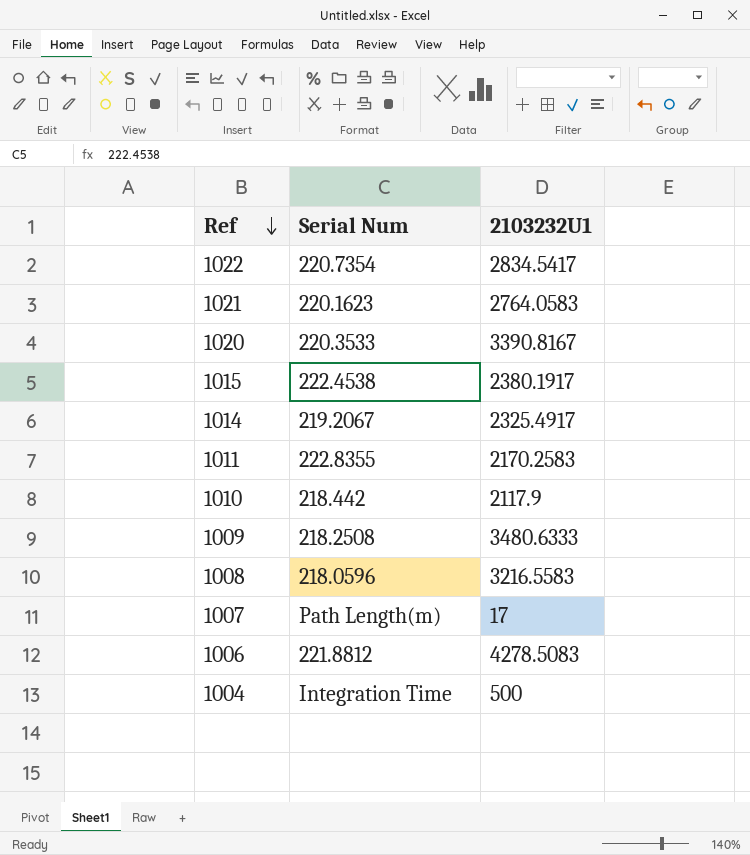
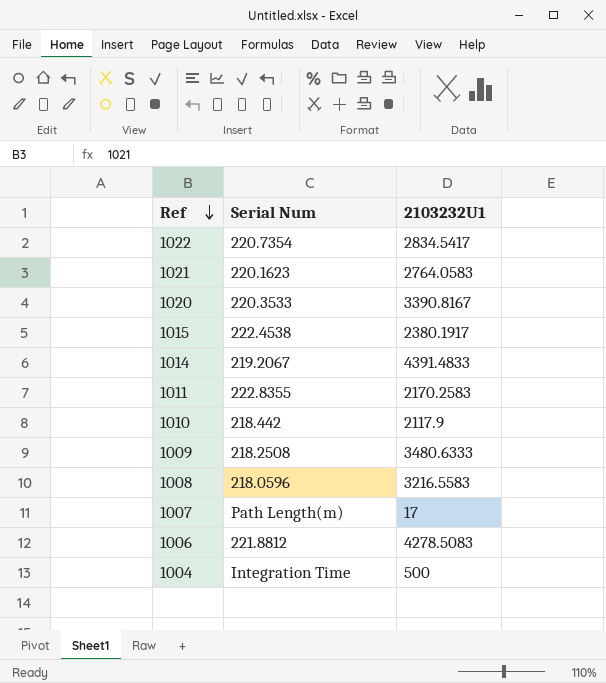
1014 | 2103232U1: 2325.4917 -> 4391.4833

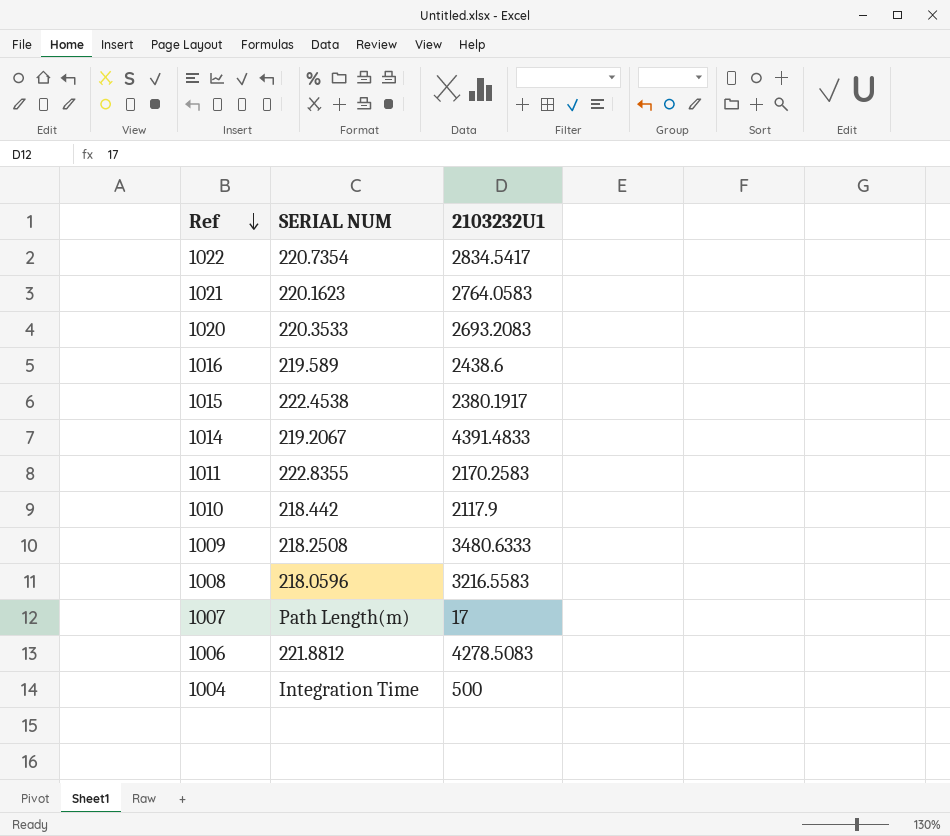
column name: Serial Num -> SERIAL NUM
1020 | 2103232U1: 3390.8167 -> 2693.2083
row 1016: none -> 219.589 | 2438.6

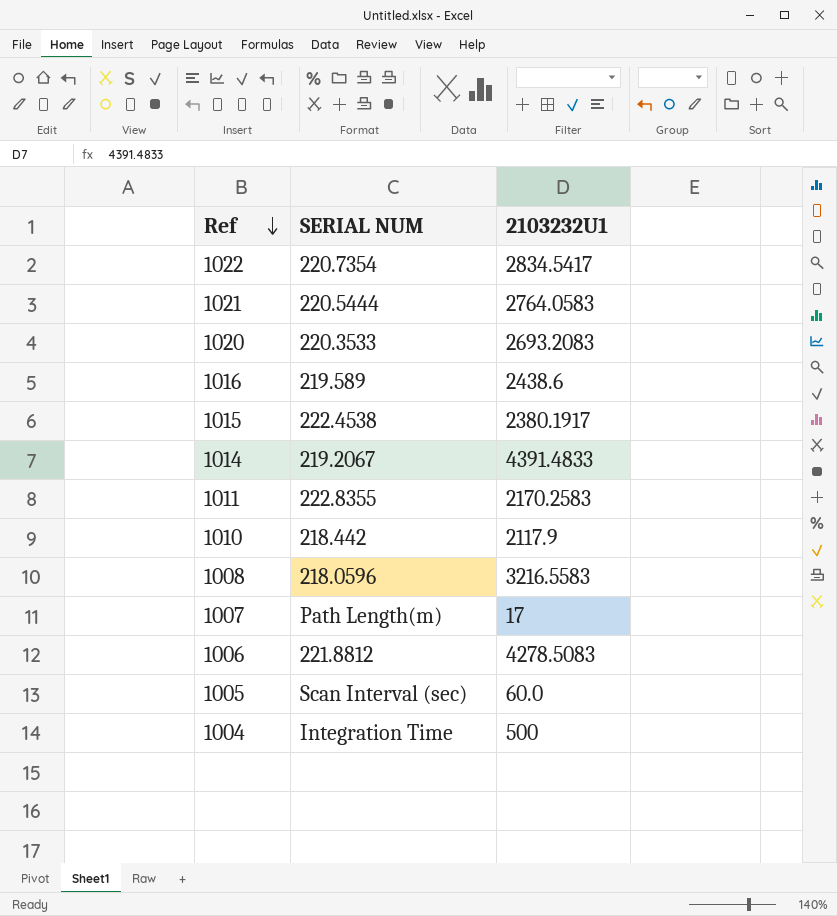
row 1009: 218.2508 | 3480.6333 -> none
1021 | SERIAL NUM: 220.1623 -> 220.5444
row 1005: none -> Scan Interval (sec) | 60.0

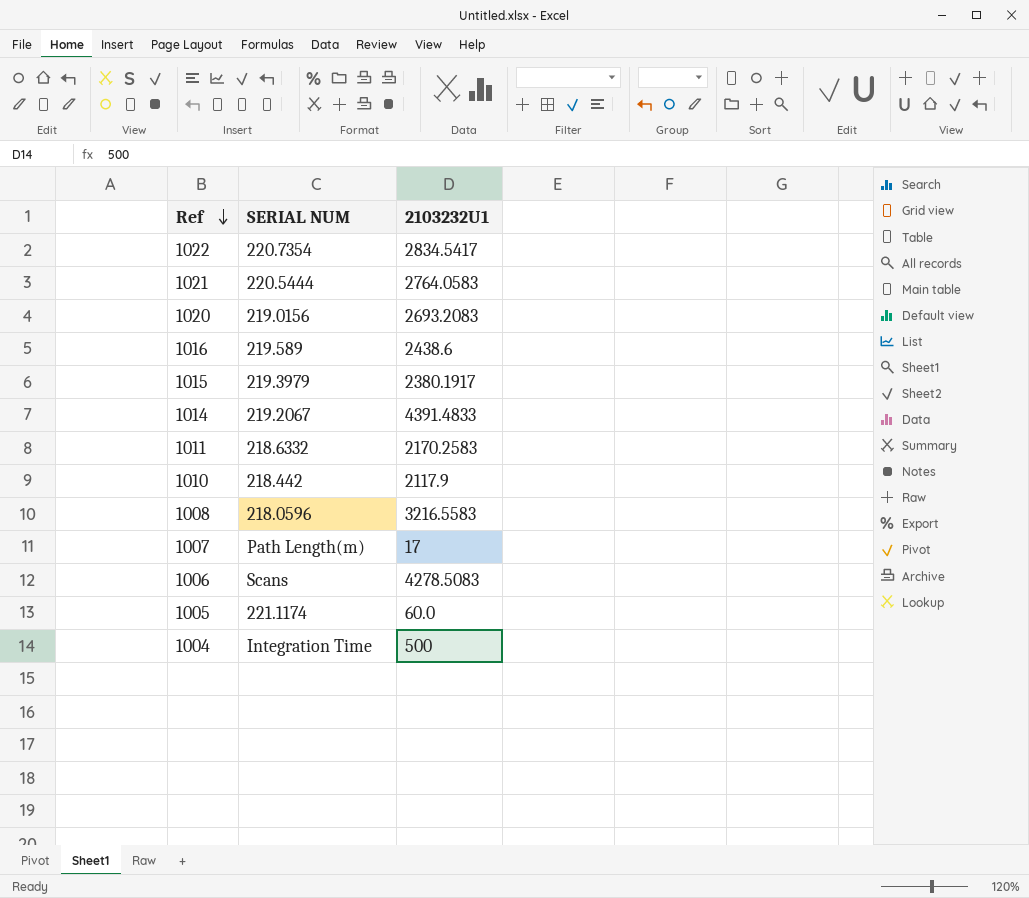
1020 | SERIAL NUM: 220.3533 -> 219.0156
1015 | SERIAL NUM: 222.4538 -> 219.3979
1011 | SERIAL NUM: 222.8355 -> 218.6332
1006 | SERIAL NUM: 221.8812 -> Scans
1005 | SERIAL NUM: Scan Interval (sec) -> 221.1174

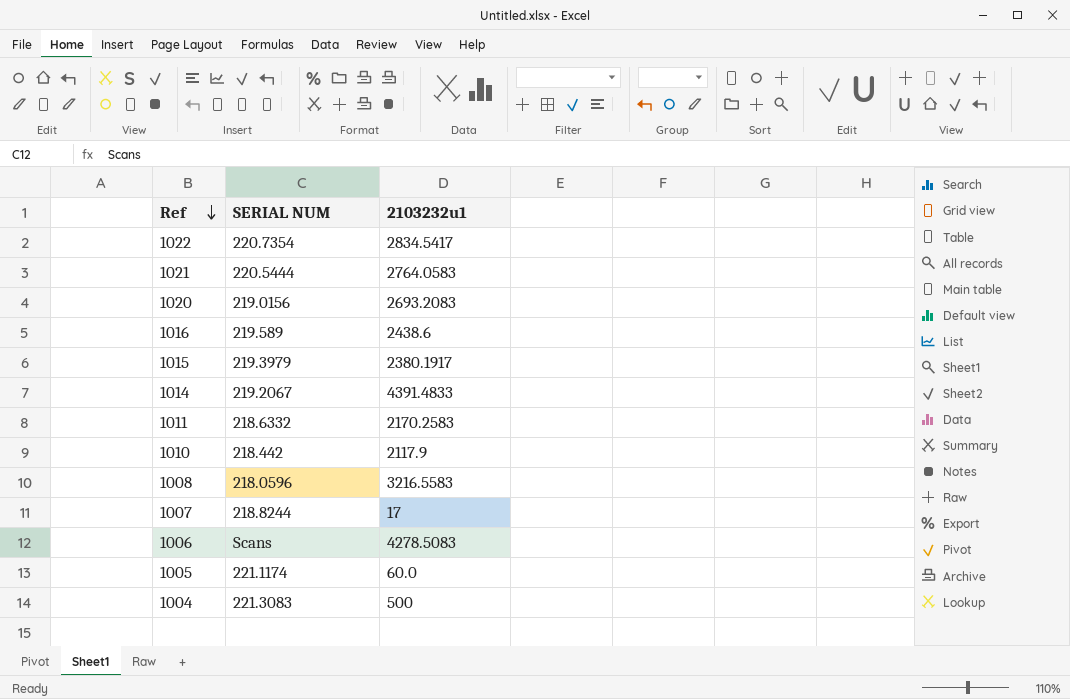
column name: 2103232U1 -> 2103232u1
1007 | SERIAL NUM: Path Length(m) -> 218.8244
1004 | SERIAL NUM: Integration Time -> 221.3083

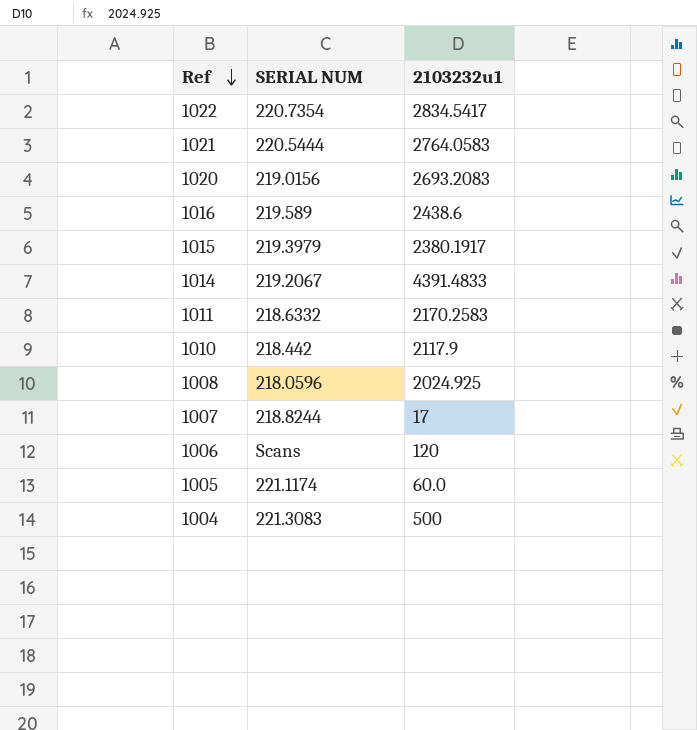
1008 | 2103232u1: 3216.5583 -> 2024.925
1006 | 2103232u1: 4278.5083 -> 120

